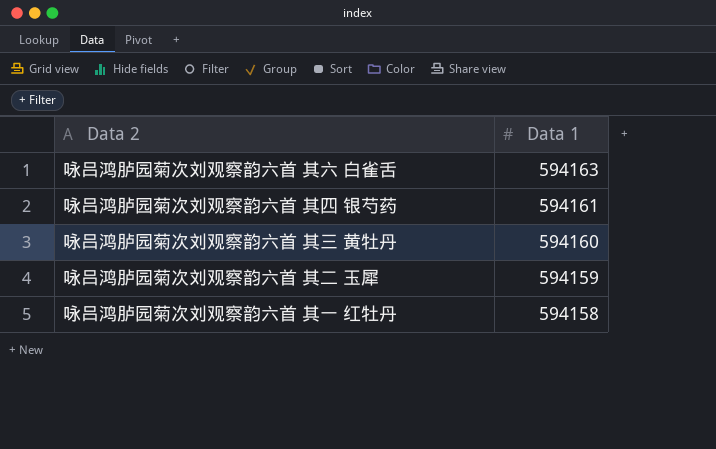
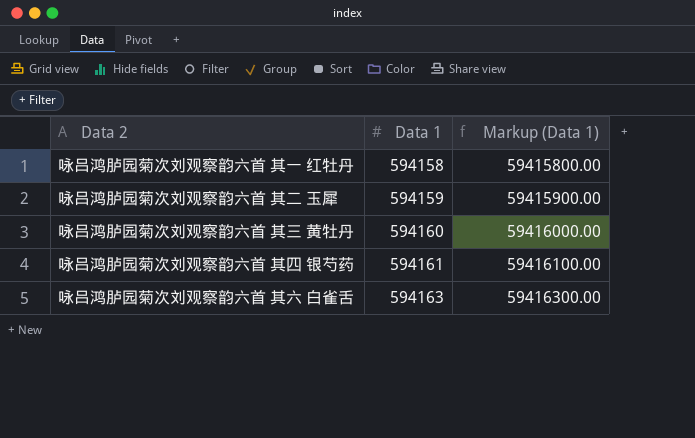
row order: Data 1 descending -> Data 1 ascending
column Markup (Data 1) | formula: none -> [Data 1] * 100

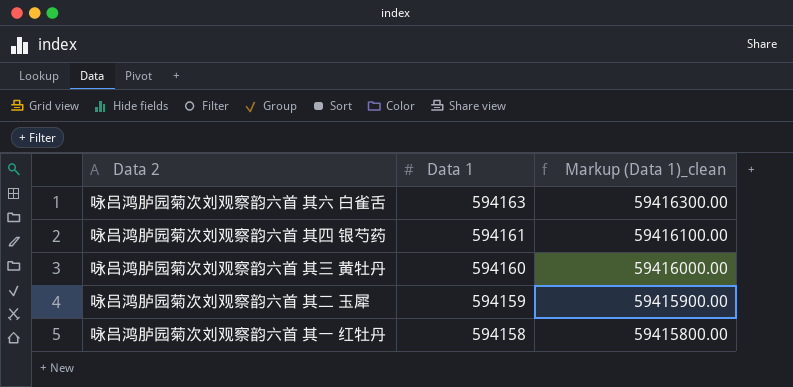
row order: Data 1 ascending -> Data 1 descending
column name: Markup (Data 1) -> Markup (Data 1)_clean

